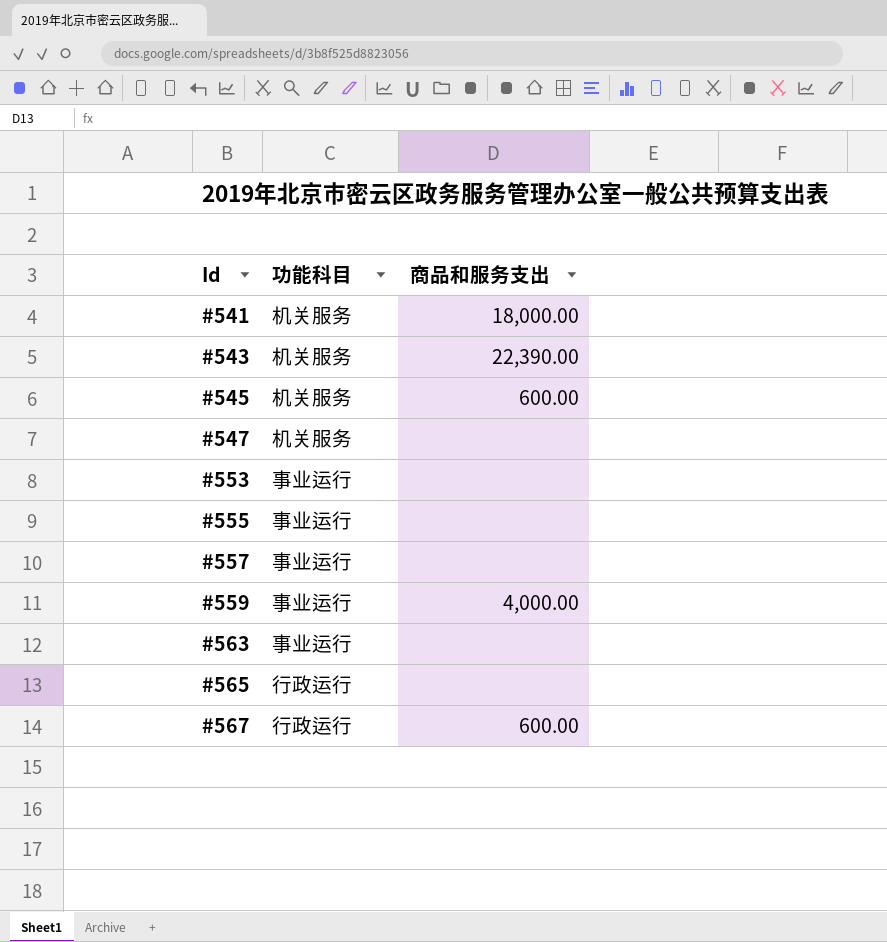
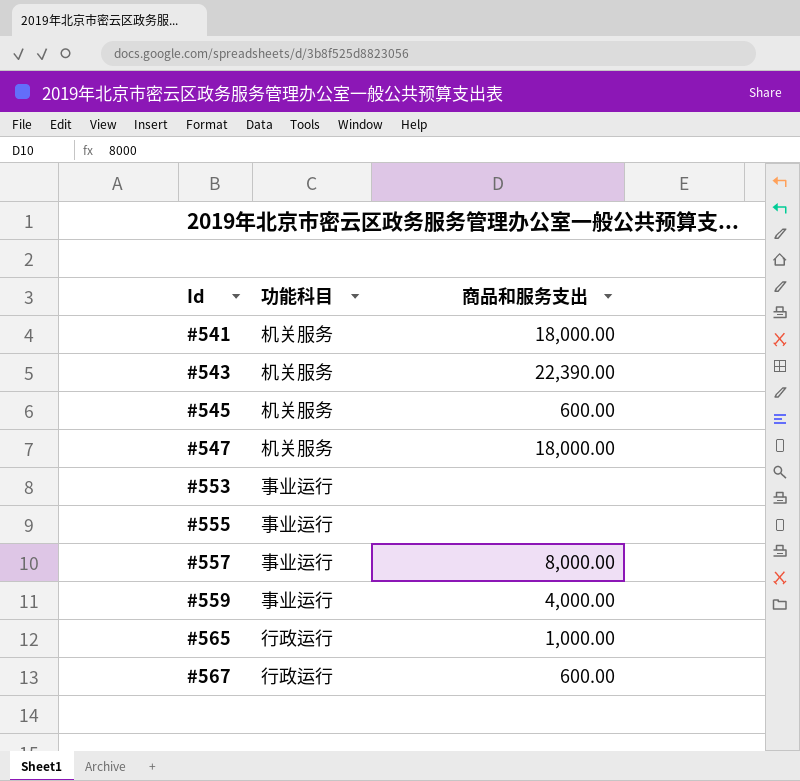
row #563: 事业运行 | none -> none
#547 | 商品和服务支出: none -> 18,000.00
#557 | 商品和服务支出: none -> 8,000.00
#565 | 商品和服务支出: none -> 1,000.00

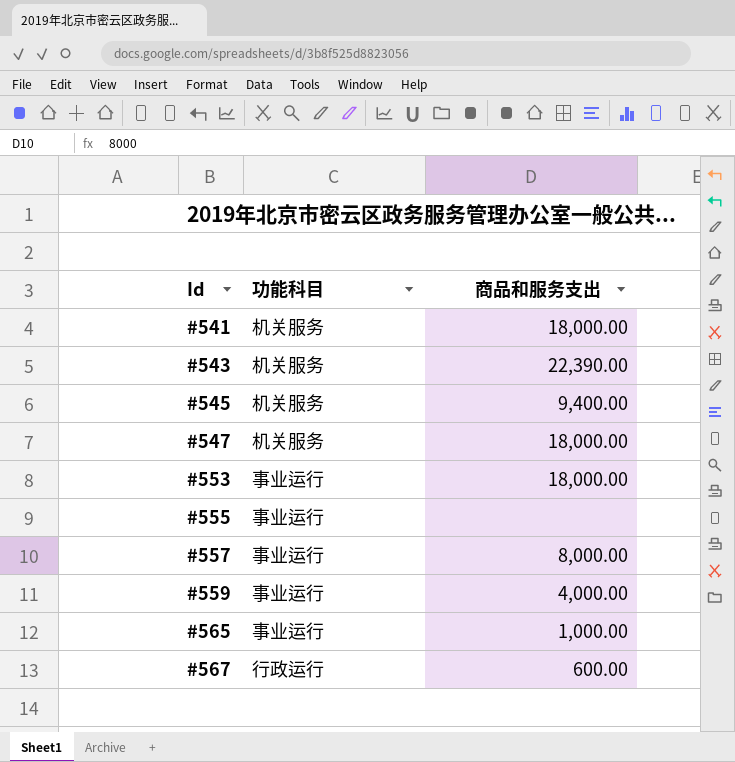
#545 | 商品和服务支出: 600.00 -> 9,400.00
#553 | 商品和服务支出: none -> 18,000.00
#565 | 功能科目: 行政运行 -> 事业运行

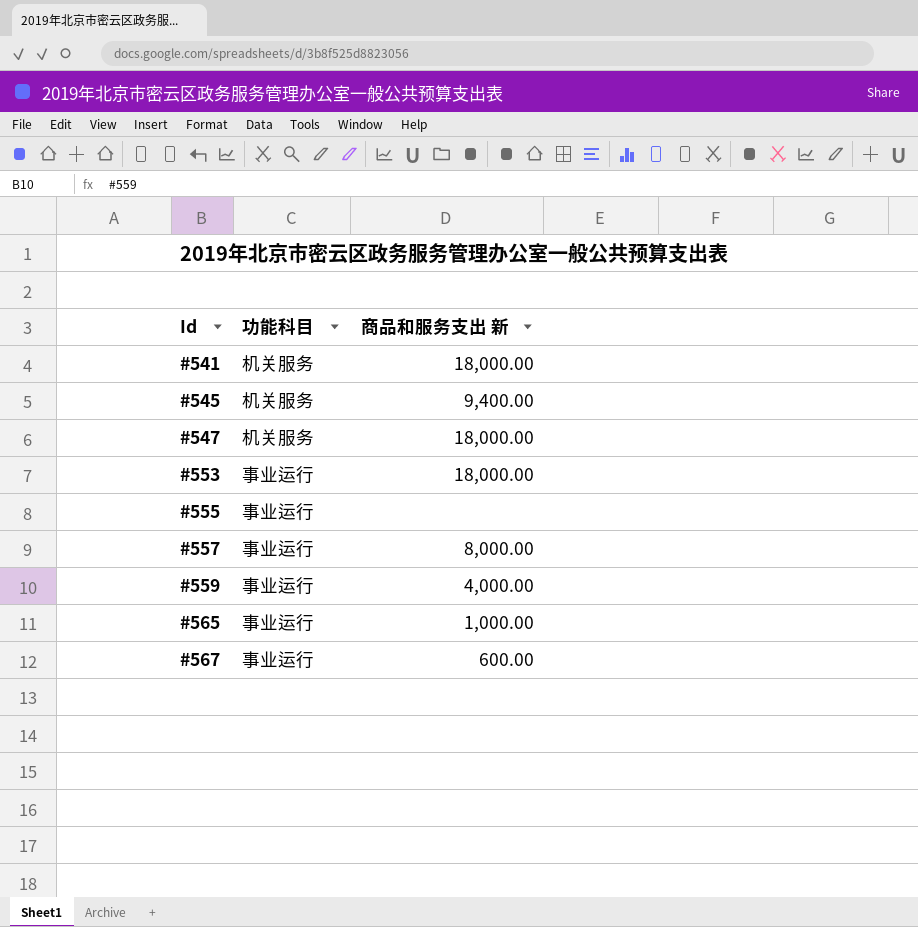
column name: 商品和服务支出 -> 商品和服务支出 新
row #543: 机关服务 | 22,390.00 -> none
#567 | 功能科目: 行政运行 -> 事业运行

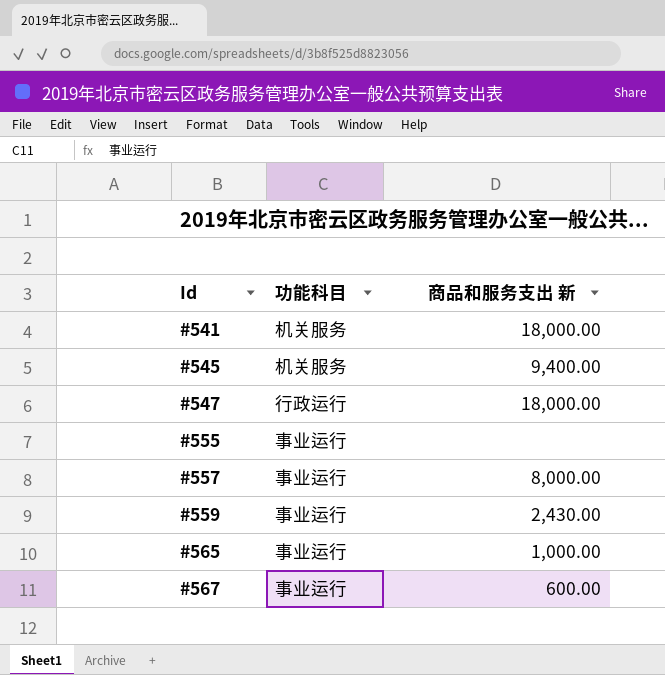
row #553: 事业运行 | 18,000.00 -> none
#547 | 功能科目: 机关服务 -> 行政运行
#559 | 商品和服务支出 新: 4,000.00 -> 2,430.00

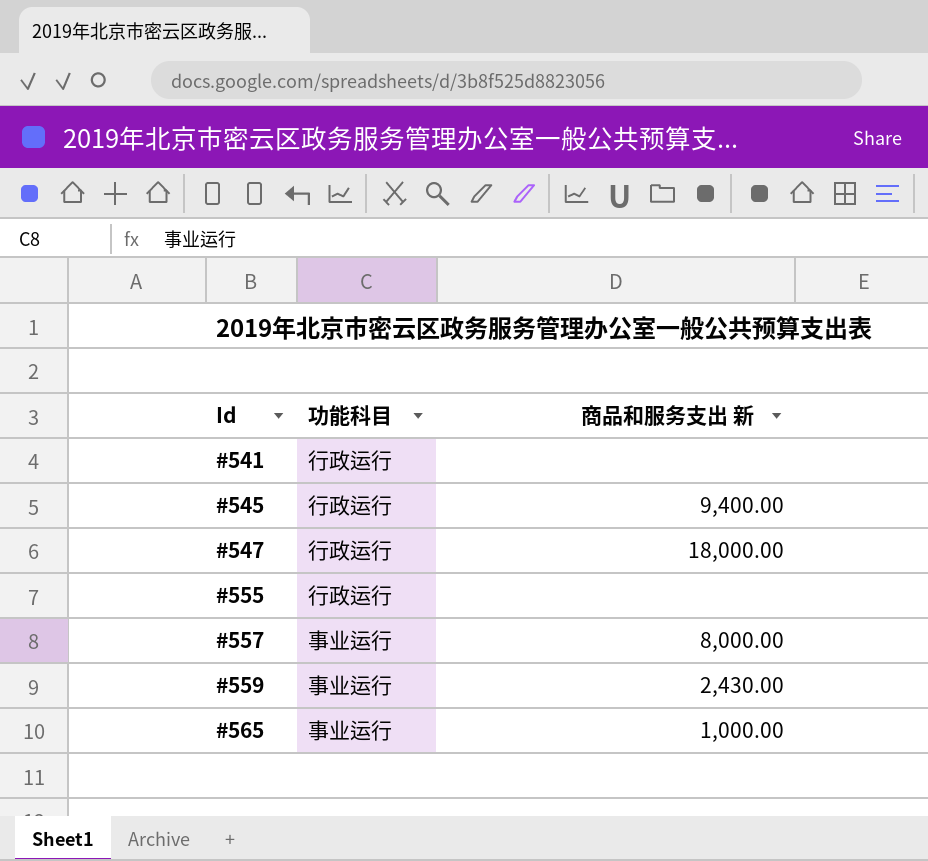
row #567: 事业运行 | 600.00 -> none
#541 | 功能科目: 机关服务 -> 行政运行
#541 | 商品和服务支出 新: 18,000.00 -> none
#545 | 功能科目: 机关服务 -> 行政运行
#555 | 功能科目: 事业运行 -> 行政运行

